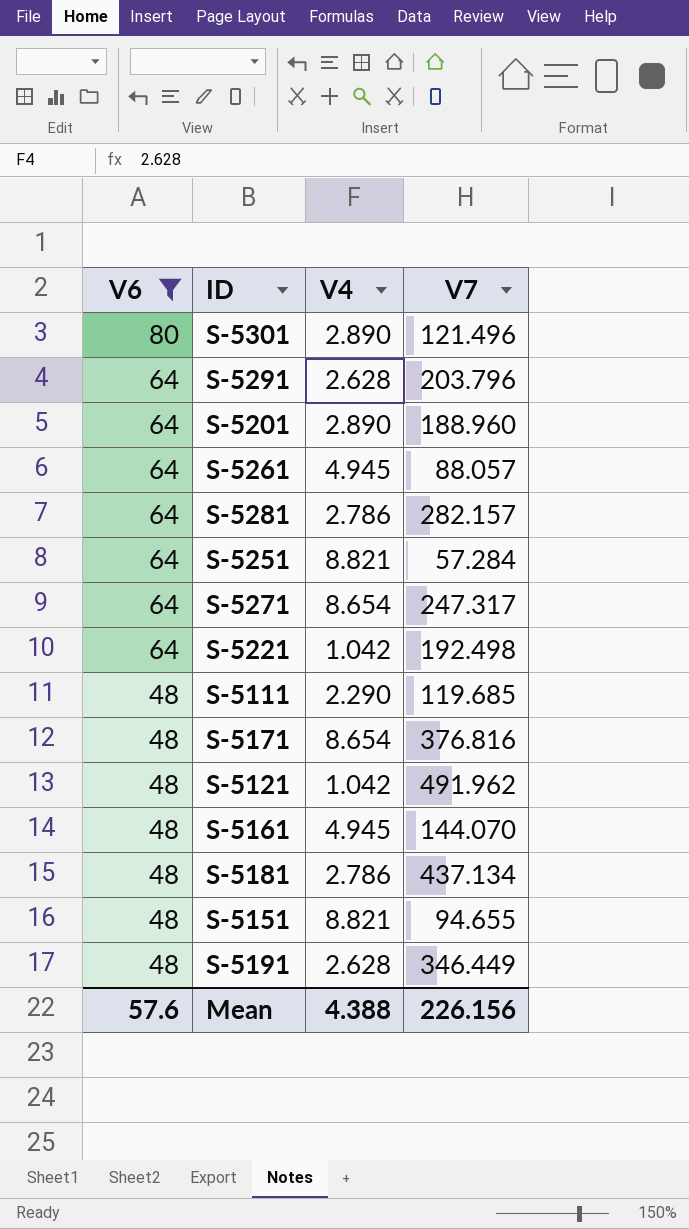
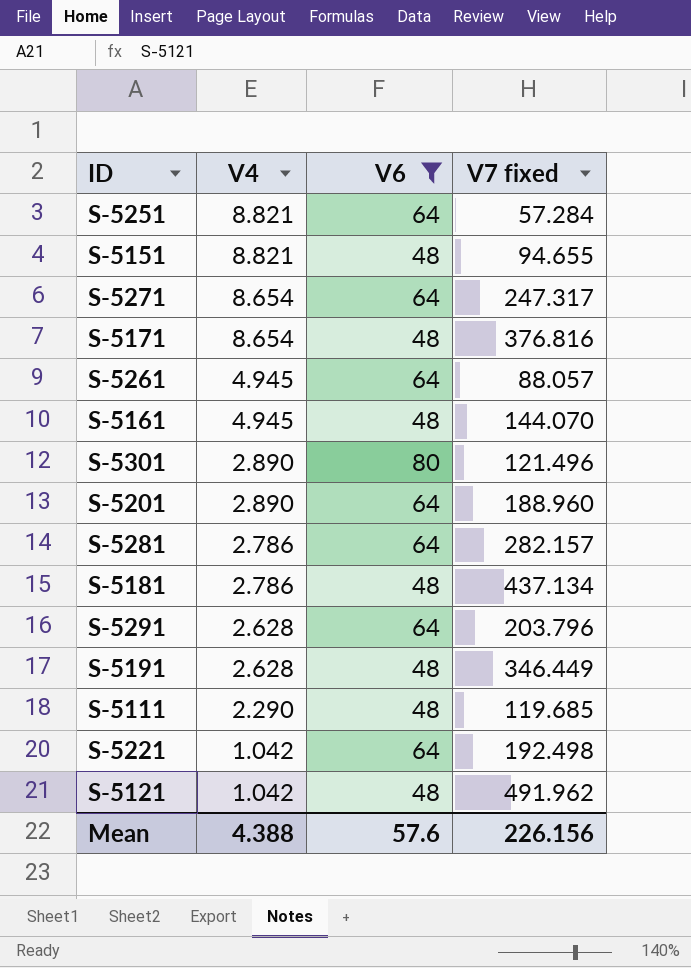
row order: V6 descending -> V4 descending
column V6 | position: 1 -> 3
column name: V7 -> V7 fixed

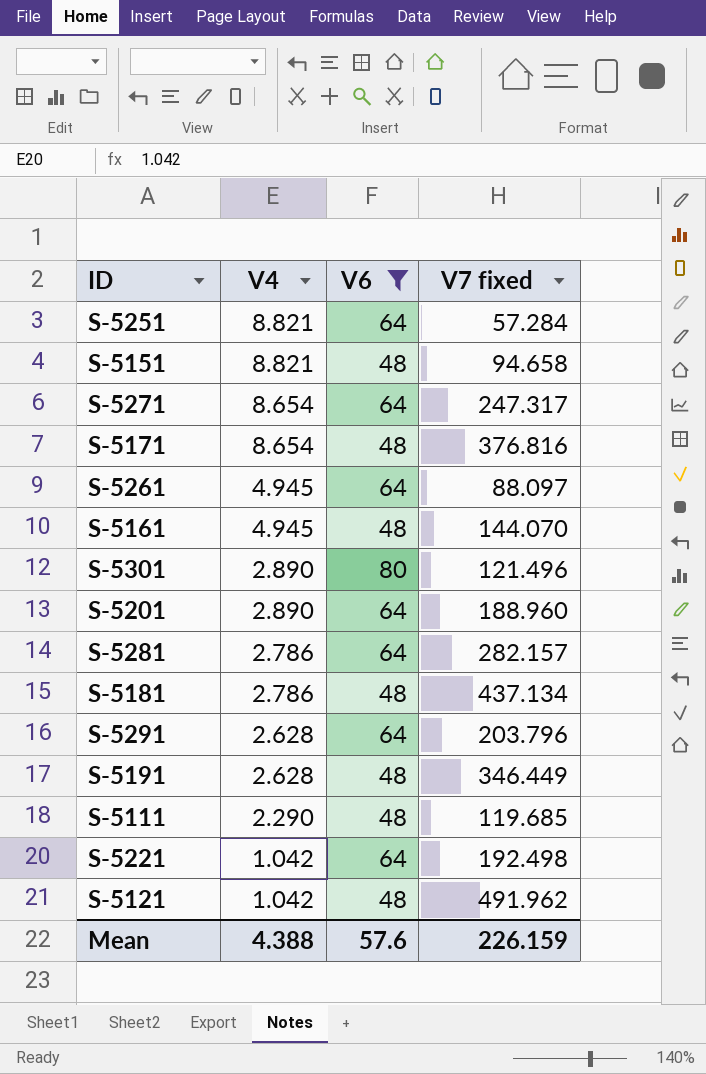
S-5151 | V7 fixed: 94.655 -> 94.658
S-5261 | V7 fixed: 88.057 -> 88.097
Mean | V7 fixed: 226.156 -> 226.159

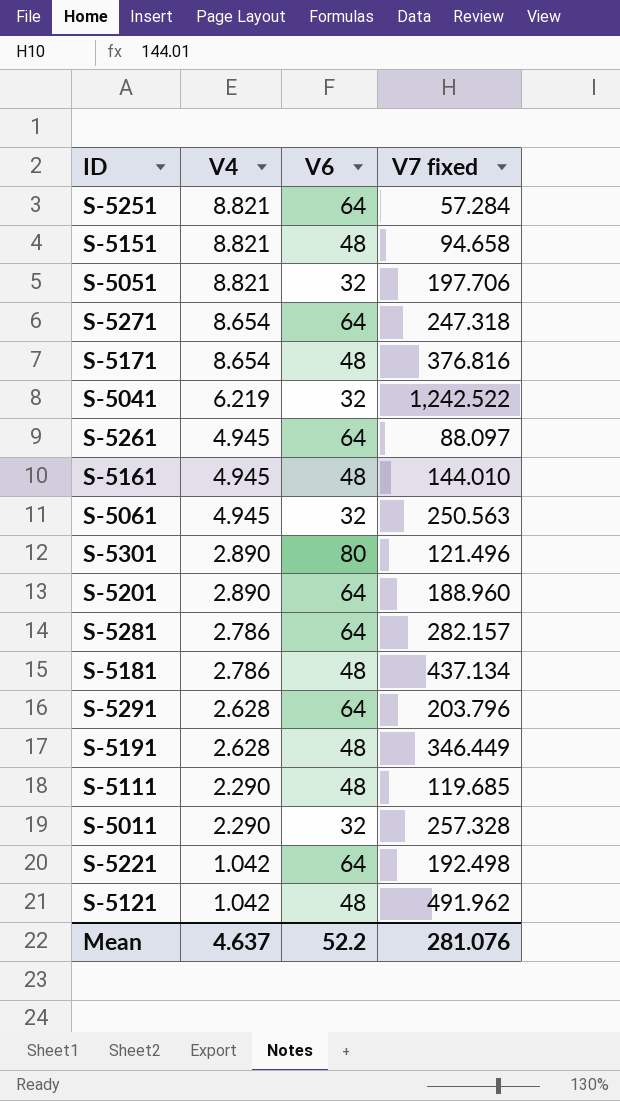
filter: V6 != 32 -> none
S-5271 | V7 fixed: 247.317 -> 247.318
S-5161 | V7 fixed: 144.070 -> 144.010
Mean | V4: 4.388 -> 4.637
Mean | V6: 57.6 -> 52.2
Mean | V7 fixed: 226.159 -> 281.076

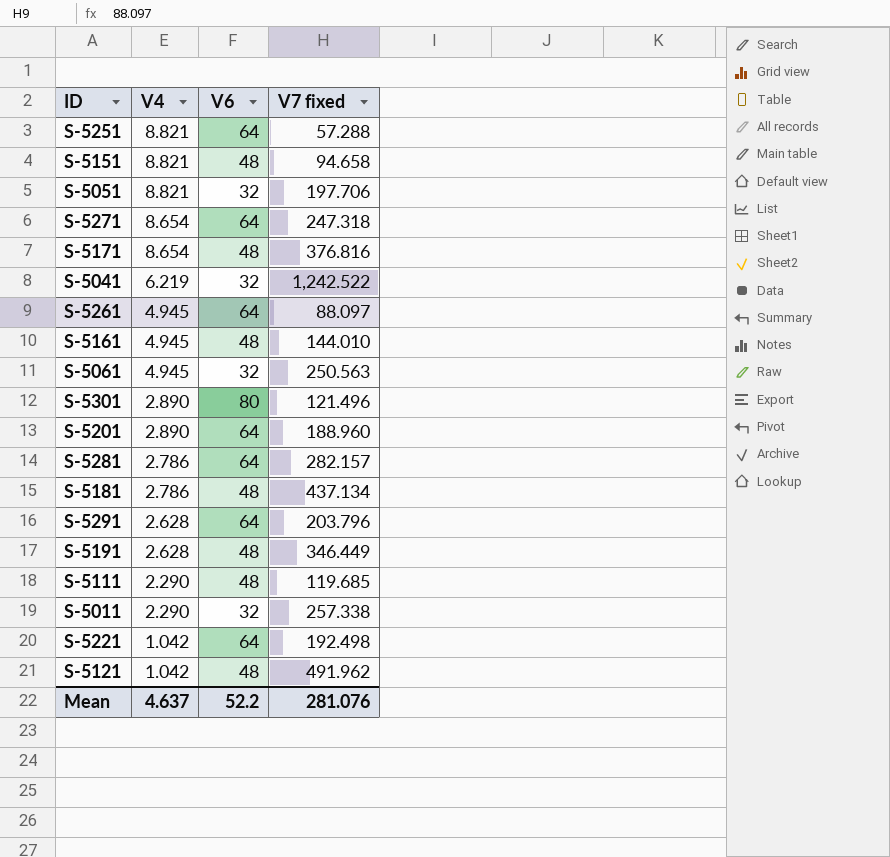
S-5251 | V7 fixed: 57.284 -> 57.288
S-5011 | V7 fixed: 257.328 -> 257.338

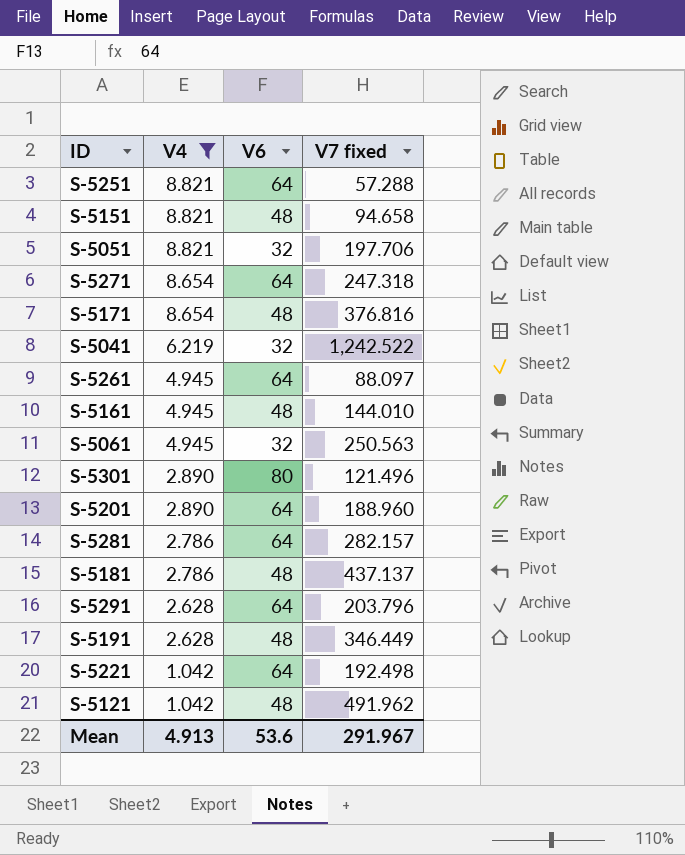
filter: none -> V4 != 2.290
S-5181 | V7 fixed: 437.134 -> 437.137
Mean | V4: 4.637 -> 4.913
Mean | V6: 52.2 -> 53.6
Mean | V7 fixed: 281.076 -> 291.967

